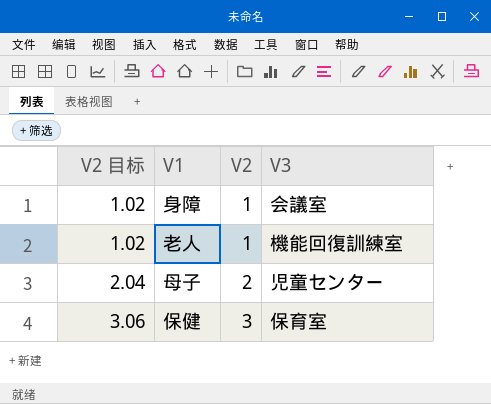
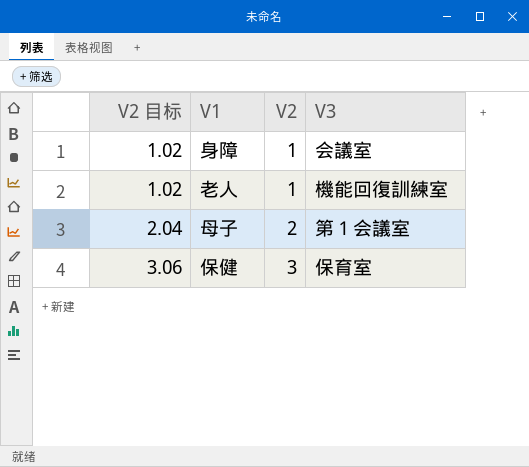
母子 | V3: 児童センター -> 第１会議室

